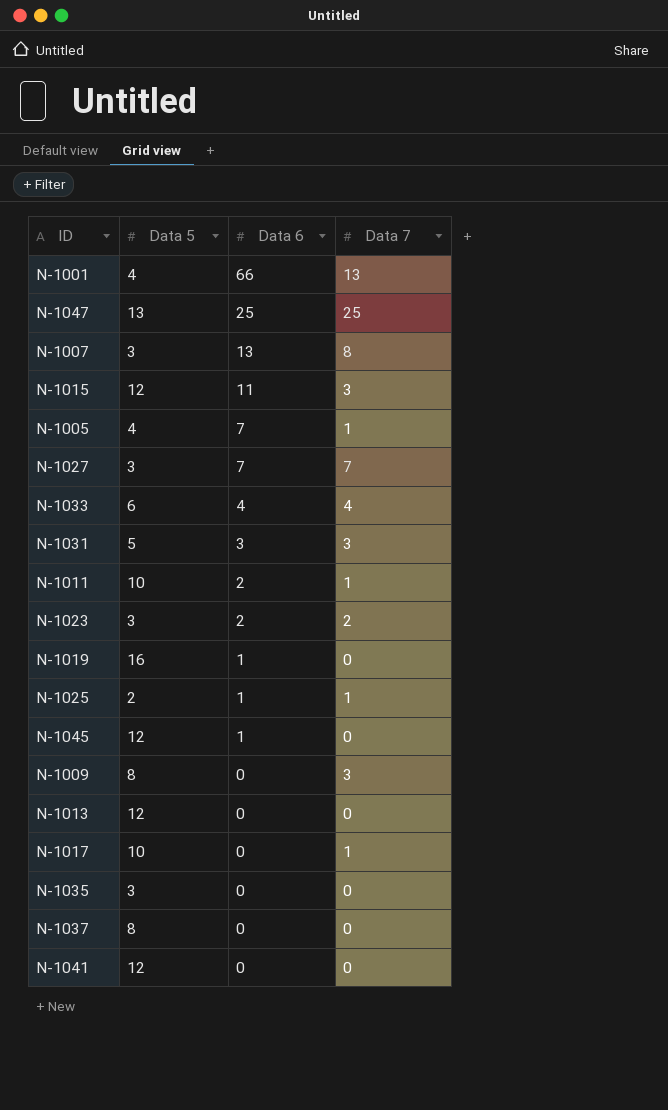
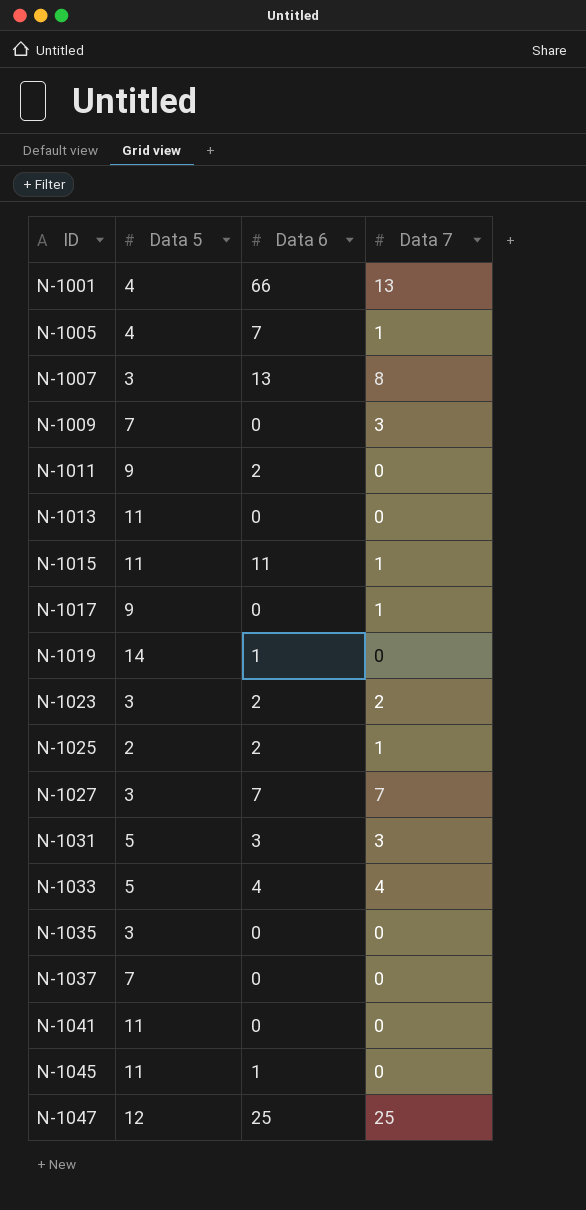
row order: Data 6 descending -> ID ascending
N-1009 | Data 5: 8 -> 7
N-1011 | Data 5: 10 -> 9
N-1011 | Data 7: 1 -> 0
N-1013 | Data 5: 12 -> 11
N-1015 | Data 5: 12 -> 11
N-1015 | Data 7: 3 -> 1
N-1017 | Data 5: 10 -> 9
N-1019 | Data 5: 16 -> 14
N-1025 | Data 6: 1 -> 2
N-1033 | Data 5: 6 -> 5
N-1037 | Data 5: 8 -> 7
N-1041 | Data 5: 12 -> 11
N-1045 | Data 5: 12 -> 11
N-1047 | Data 5: 13 -> 12

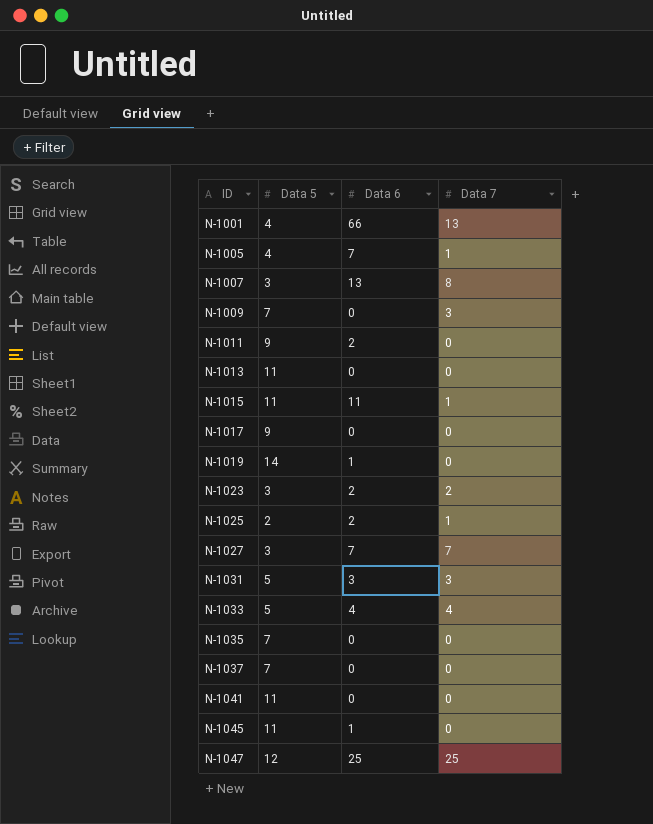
N-1017 | Data 7: 1 -> 0
N-1035 | Data 5: 3 -> 7

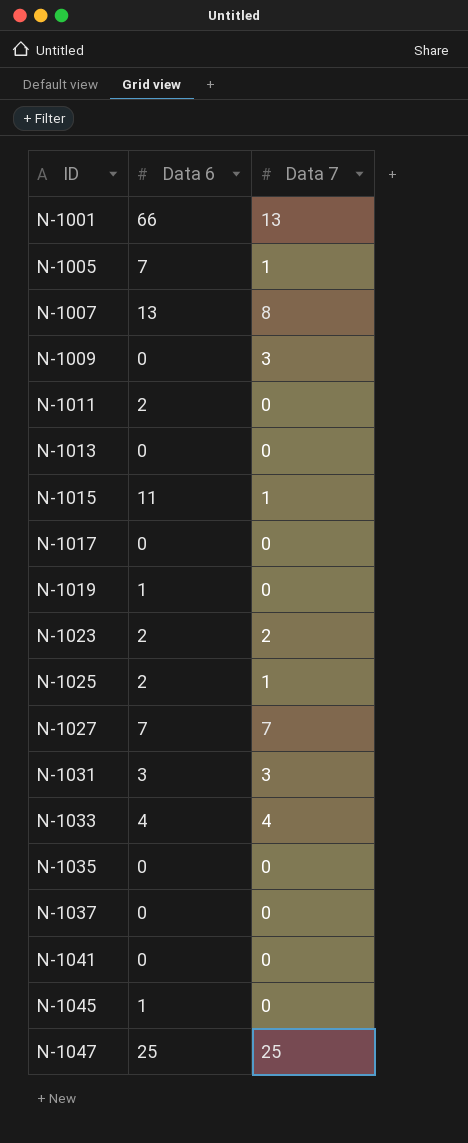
column Data 5 | position: 2 -> none

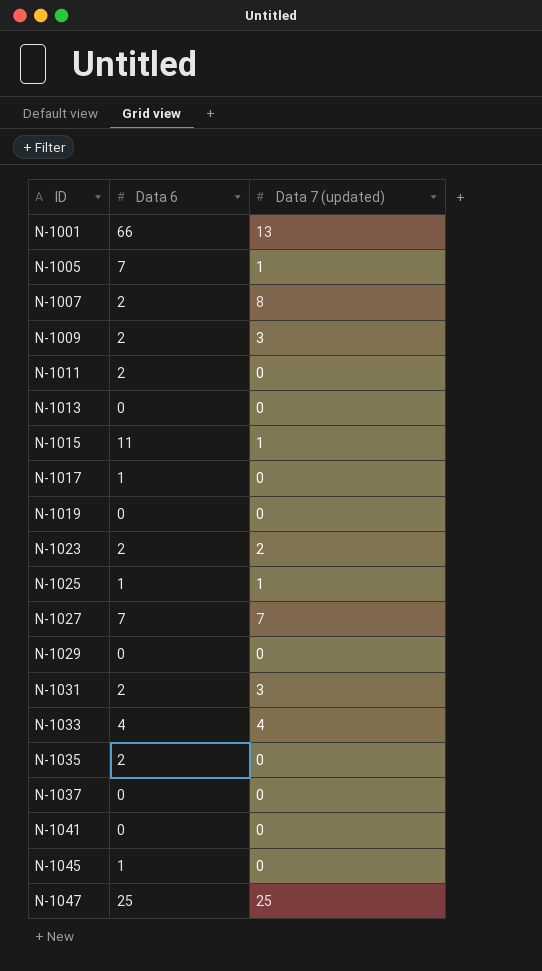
column name: Data 7 -> Data 7 (updated)
N-1007 | Data 6: 13 -> 2
N-1009 | Data 6: 0 -> 2
N-1017 | Data 6: 0 -> 1
N-1019 | Data 6: 1 -> 0
N-1025 | Data 6: 2 -> 1
row N-1029: none -> 0 | 0
N-1031 | Data 6: 3 -> 2
N-1035 | Data 6: 0 -> 2

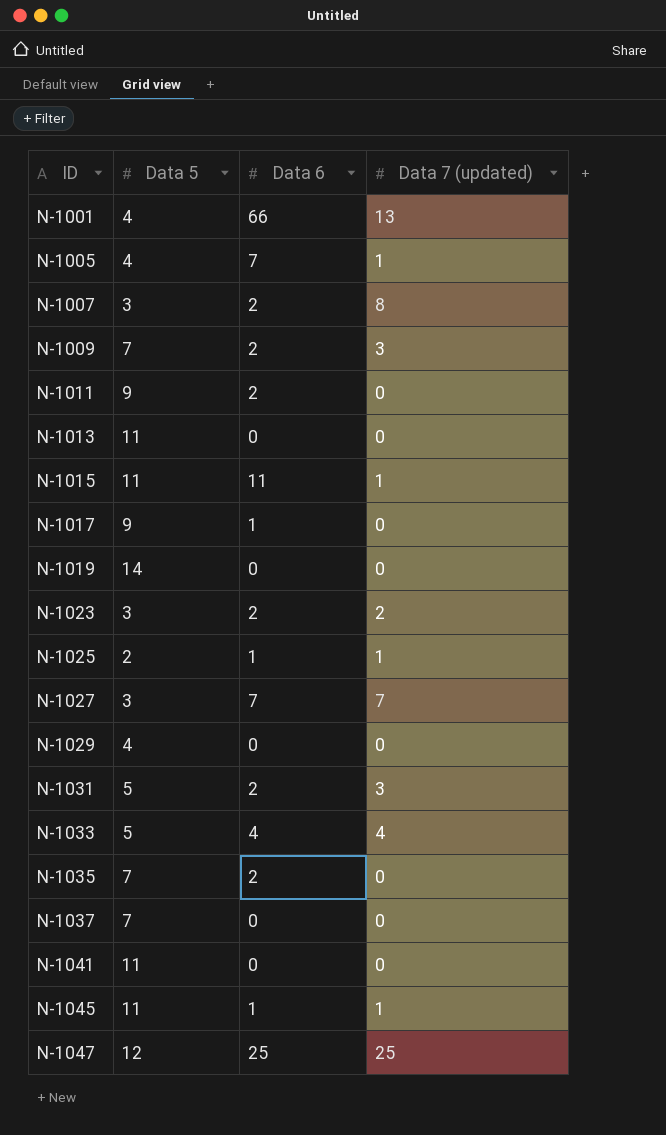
column Data 5 | position: none -> 2
N-1045 | Data 7 (updated): 0 -> 1

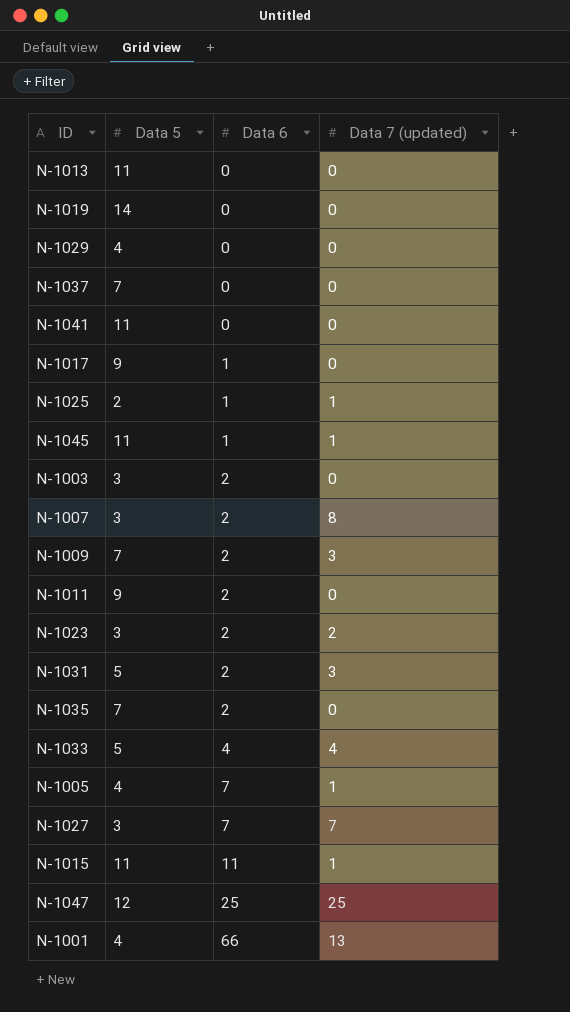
row order: ID ascending -> Data 6 ascending
row N-1003: none -> 3 | 2 | 0

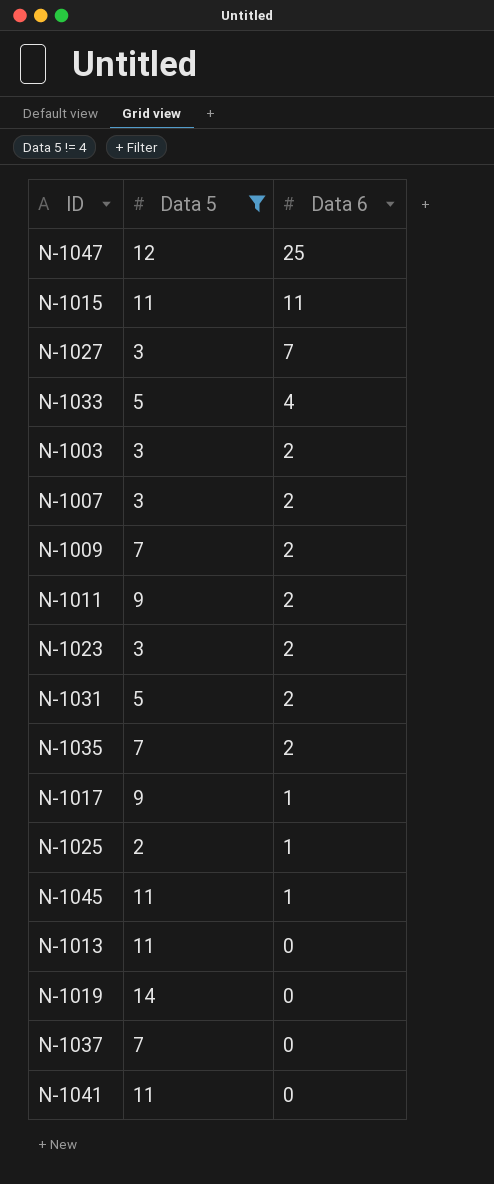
filter: none -> Data 5 != 4
row order: Data 6 ascending -> Data 6 descending
column Data 7 (updated) | position: 4 -> none

